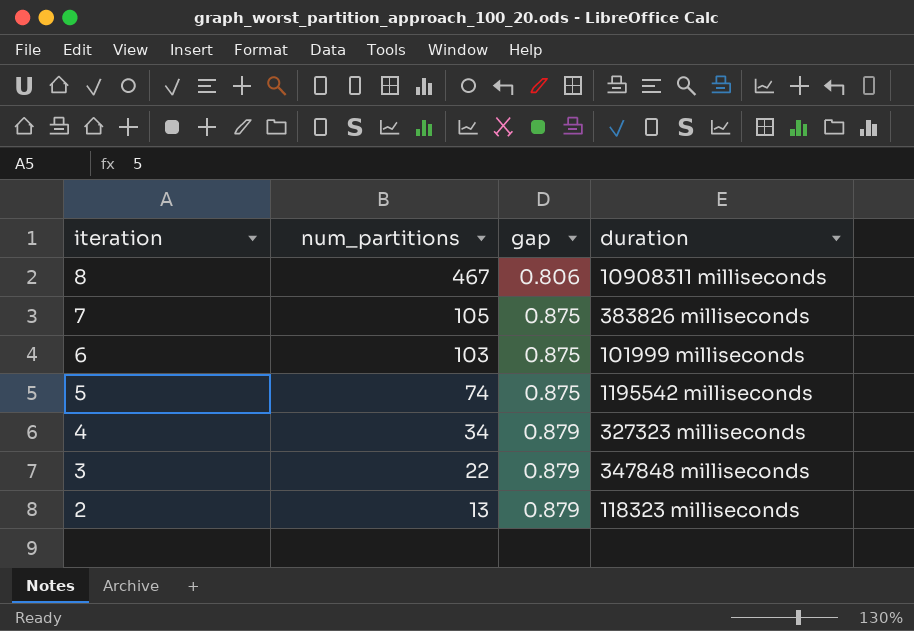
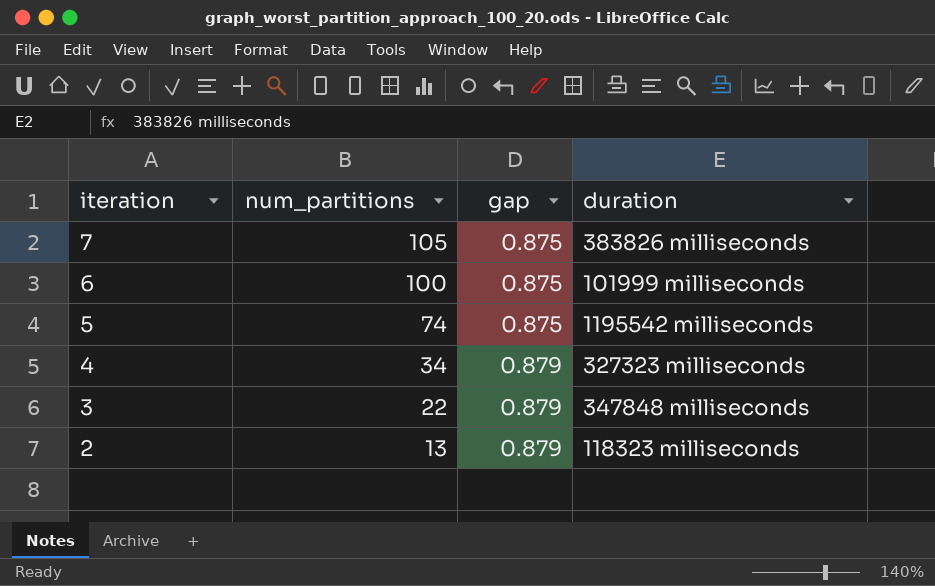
row 8: 467 | 0.806 | 10908311 milliseconds -> none
6 | num_partitions: 103 -> 100

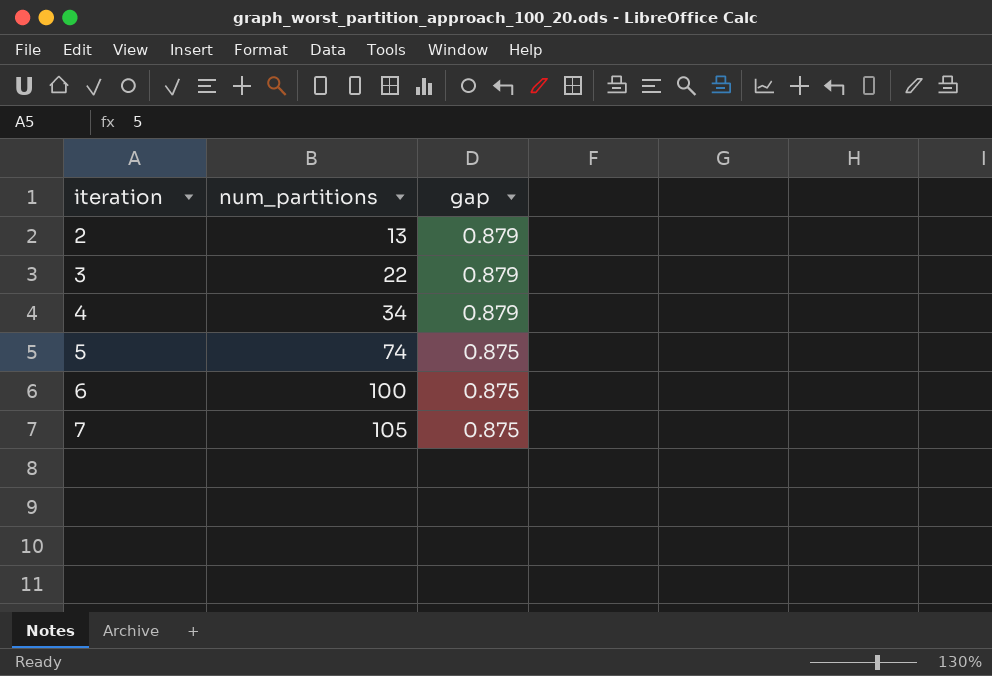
row order: iteration descending -> iteration ascending
column duration | position: 4 -> none

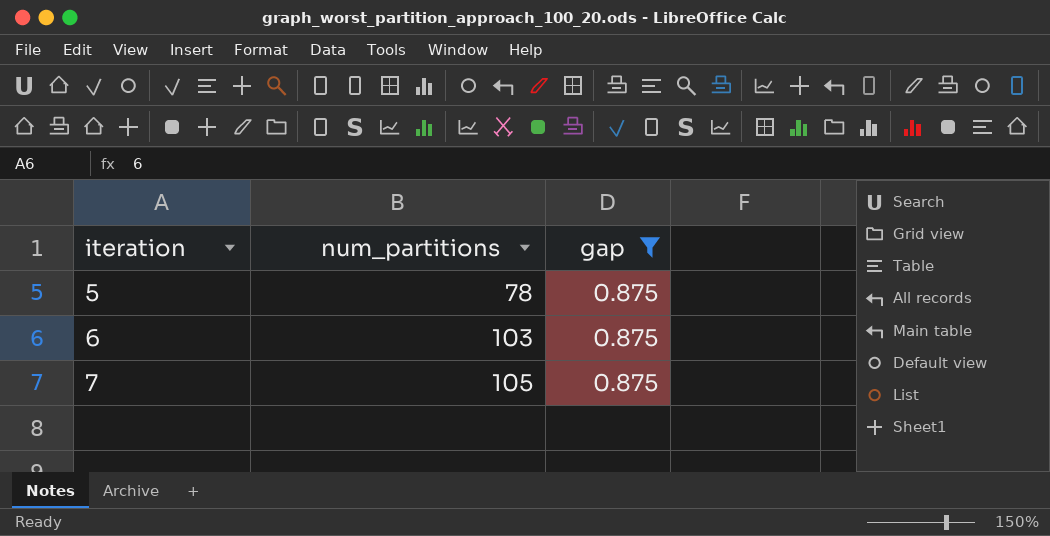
filter: none -> gap = 0.875
5 | num_partitions: 74 -> 78
6 | num_partitions: 100 -> 103

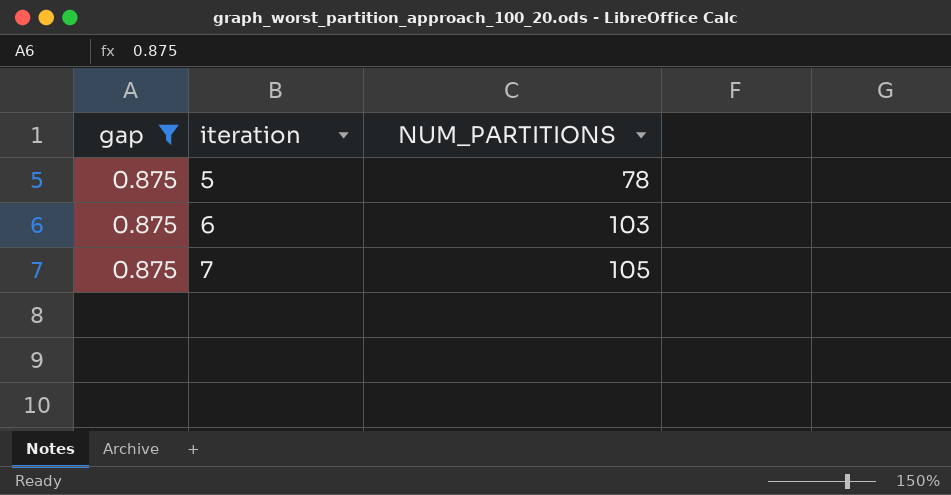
column gap | position: 3 -> 1
column name: num_partitions -> NUM_PARTITIONS

